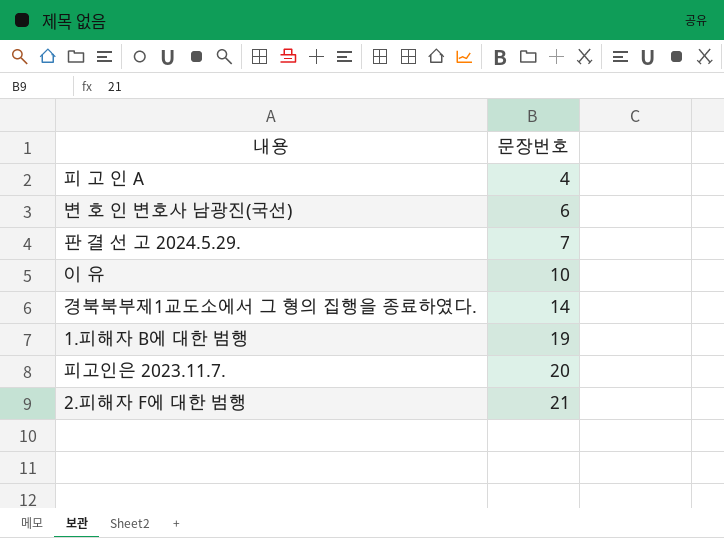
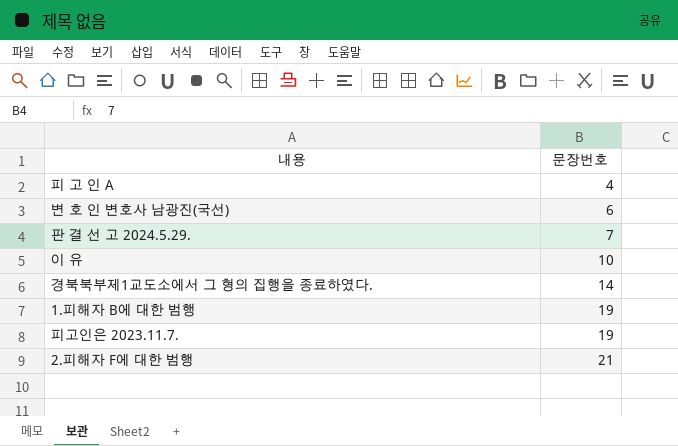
피고인은 2023.11.7. | 문장번호: 20 -> 19

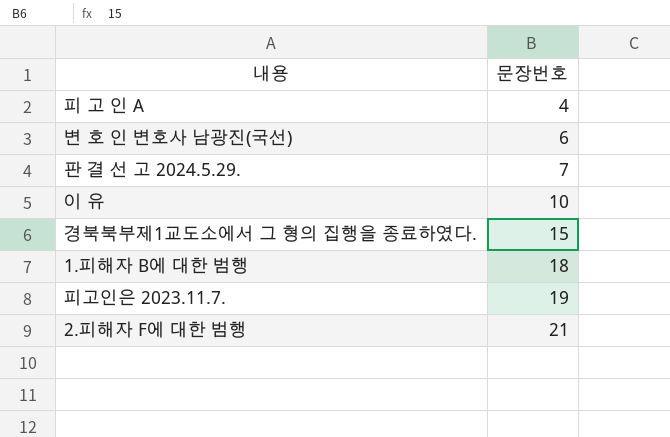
경북북부제1교도소에서 그 형의 집행을 종료하였다. | 문장번호: 14 -> 15
1.피해자 B에 대한 범행 | 문장번호: 19 -> 18

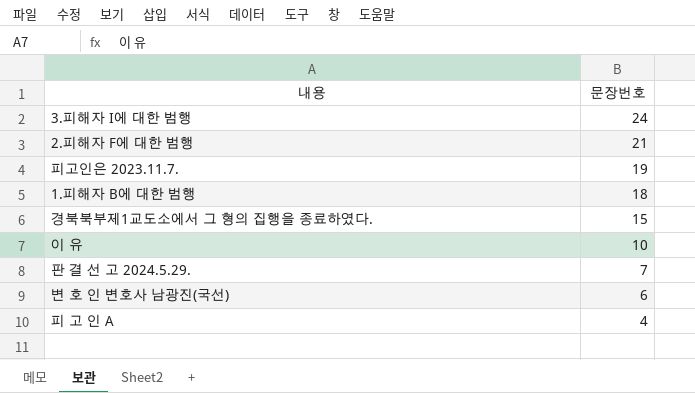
row order: 문장번호 ascending -> 문장번호 descending
row 3.피해자 I에 대한 범행: none -> 24

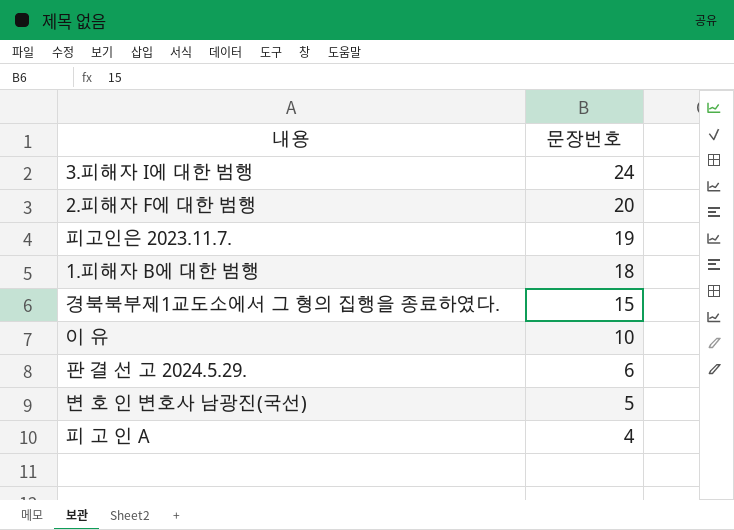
2.피해자 F에 대한 범행 | 문장번호: 21 -> 20
판 결 선 고 2024.5.29. | 문장번호: 7 -> 6
변 호 인 변호사 남광진(국선) | 문장번호: 6 -> 5

